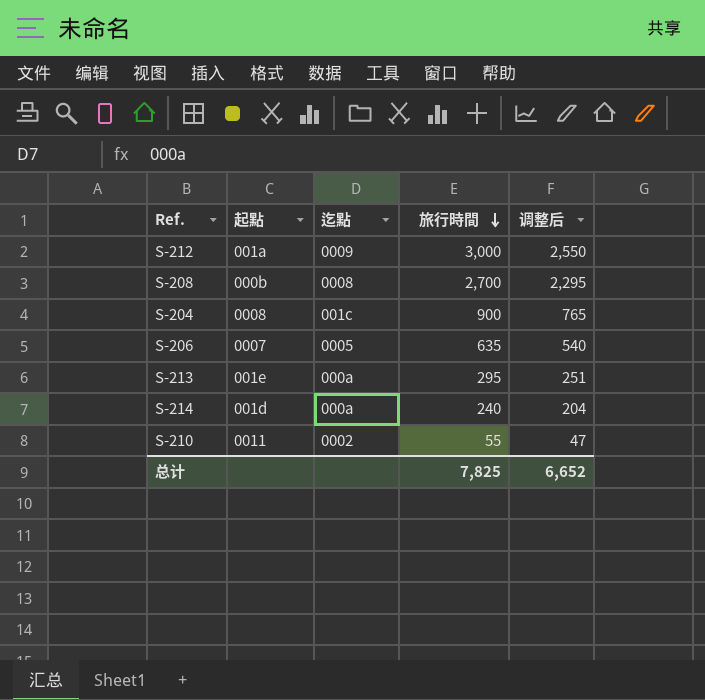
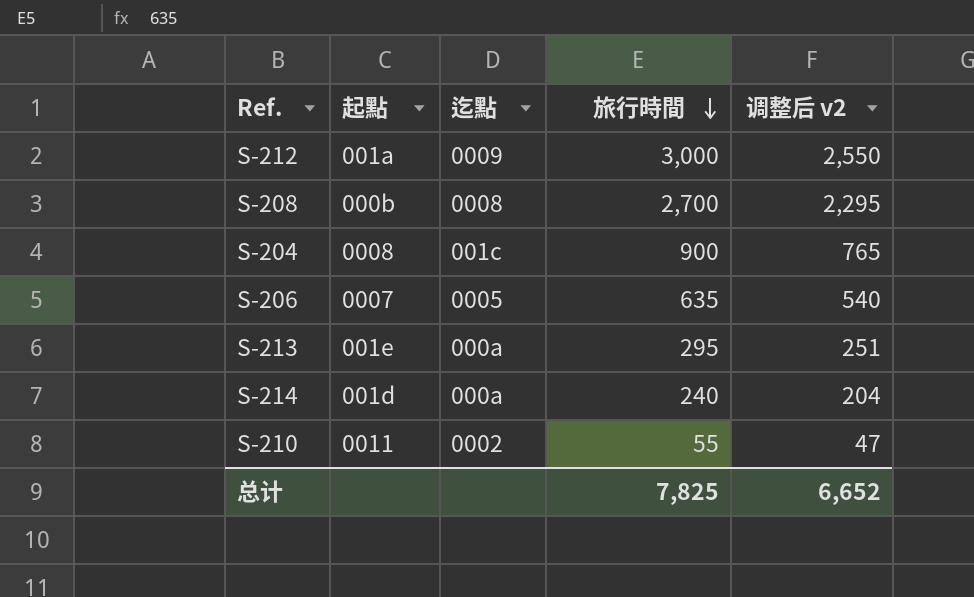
column name: 调整后 -> 调整后 v2

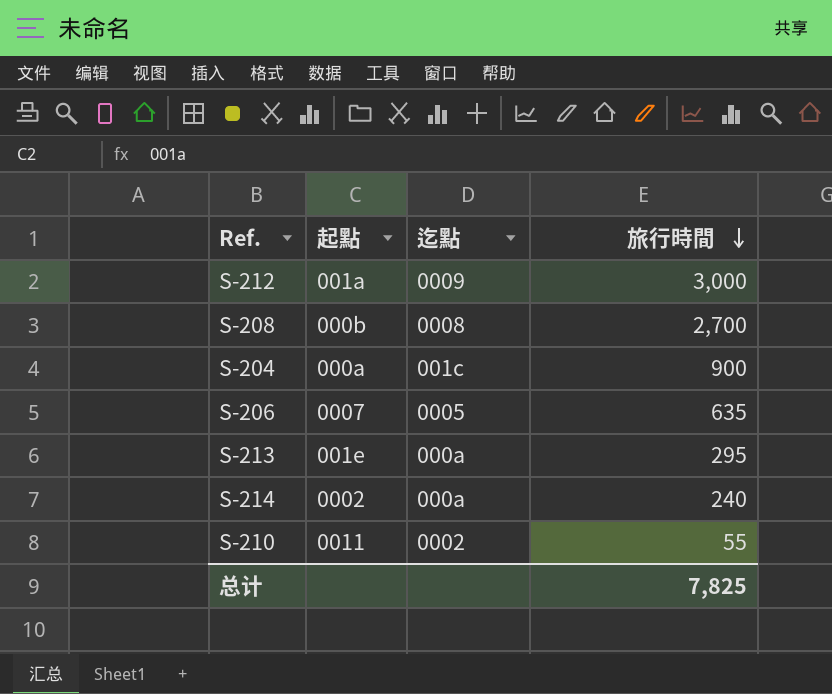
column 调整后 v2 | formula: [旅行時間] * 0.85 -> none
S-204 | 起點: 0008 -> 000a
S-214 | 起點: 001d -> 0002

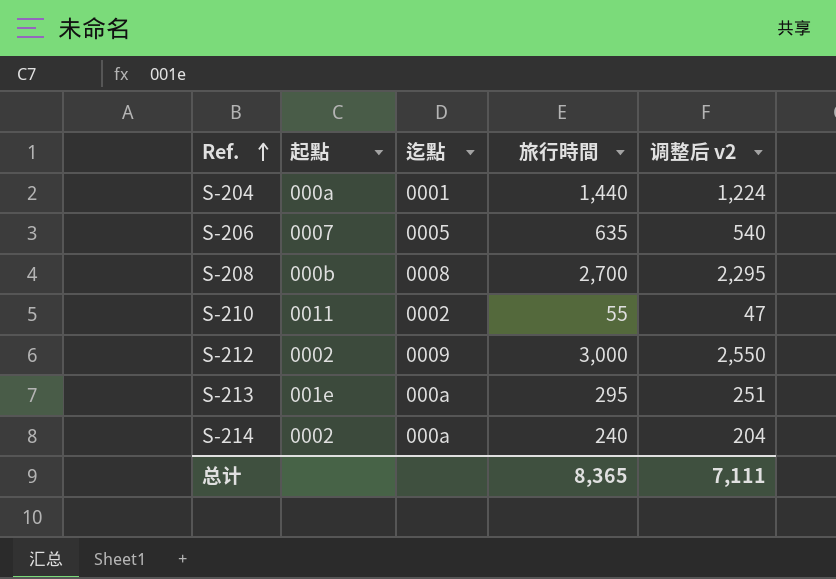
row order: 旅行時間 descending -> Ref. ascending
column 调整后 v2 | formula: none -> [旅行時間] * 0.85
S-204 | 迄點: 001c -> 0001
S-204 | 旅行時間: 900 -> 1,440
S-212 | 起點: 001a -> 0002
总计 | 旅行時間: 7,825 -> 8,365

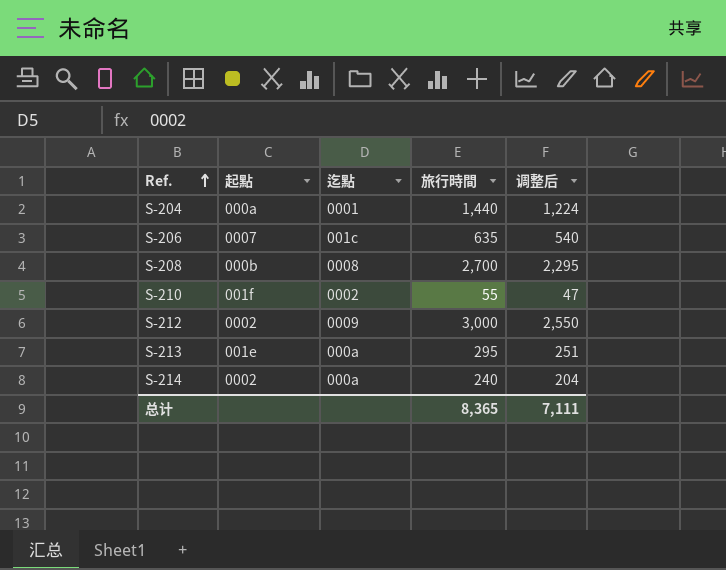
column name: 调整后 v2 -> 调整后
S-206 | 迄點: 0005 -> 001c
S-210 | 起點: 0011 -> 001f

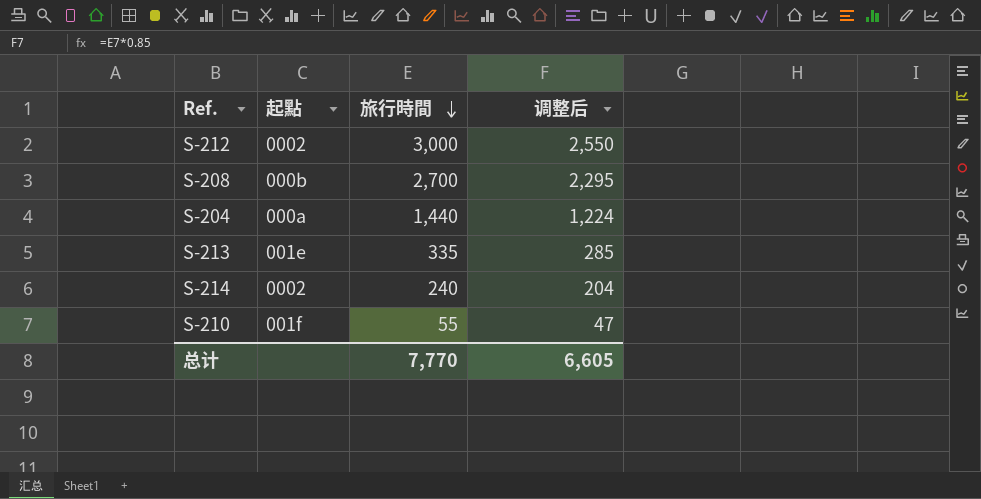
row order: Ref. ascending -> 旅行時間 descending
column 迄點 | position: 3 -> none
row S-206: 0007 | 001c | 635 | 540 -> none
S-213 | 旅行時間: 295 -> 335
S-213 | 调整后: 251 -> 285
总计 | 旅行時間: 8,365 -> 7,770
总计 | 调整后: 7,111 -> 6,605

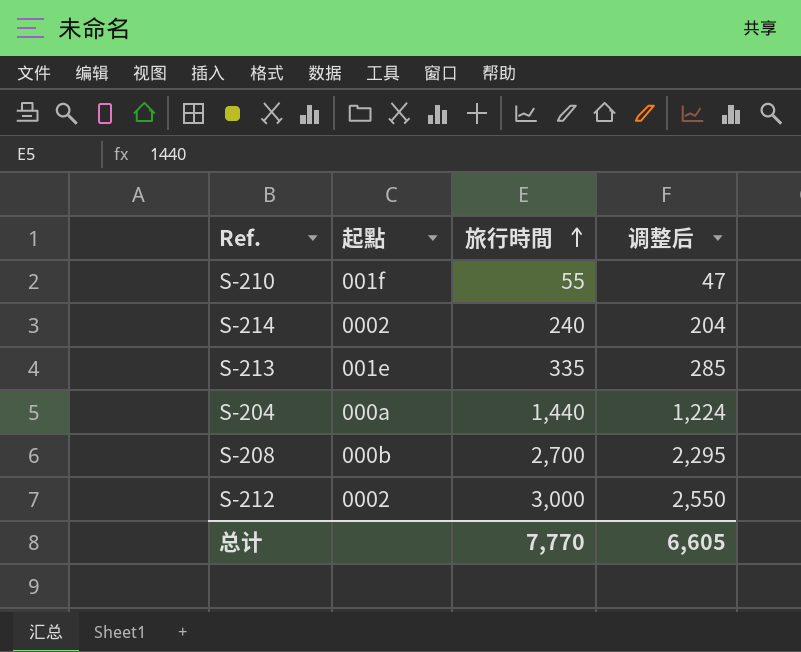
row order: 旅行時間 descending -> 旅行時間 ascending

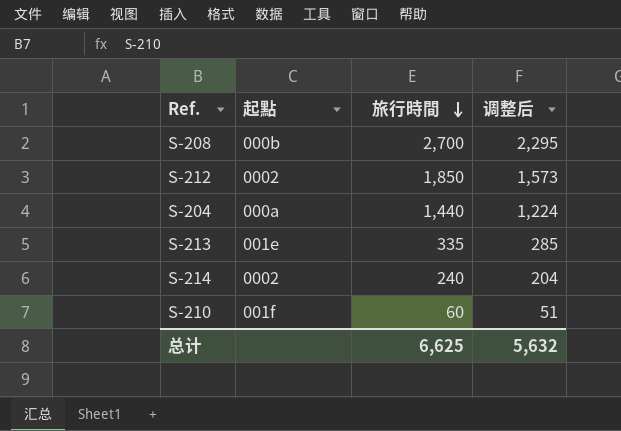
row order: 旅行時間 ascending -> 旅行時間 descending
S-212 | 旅行時間: 3,000 -> 1,850
S-212 | 调整后: 2,550 -> 1,573
S-210 | 旅行時間: 55 -> 60
S-210 | 调整后: 47 -> 51
总计 | 旅行時間: 7,770 -> 6,625
总计 | 调整后: 6,605 -> 5,632

